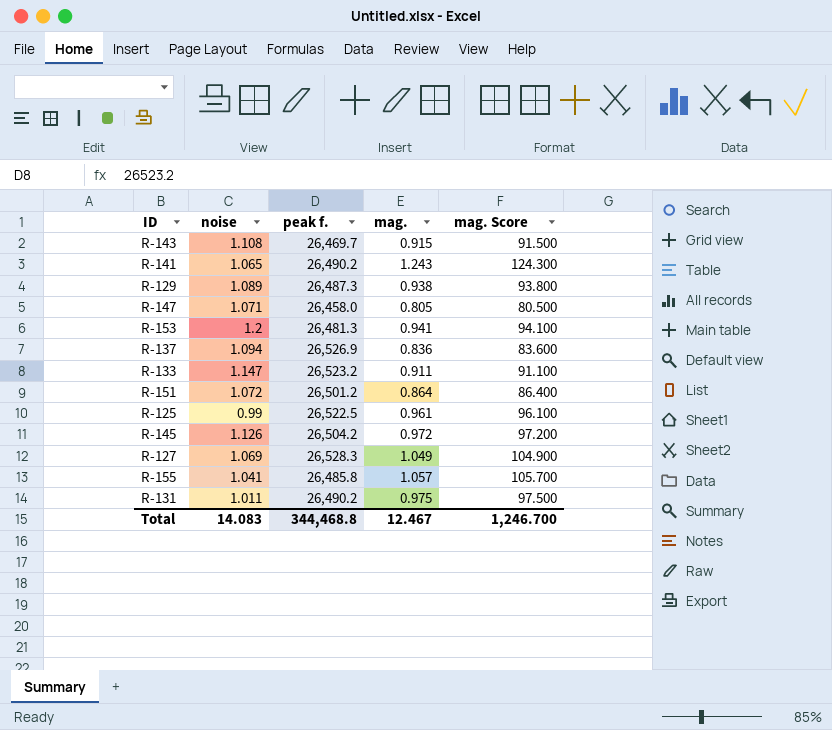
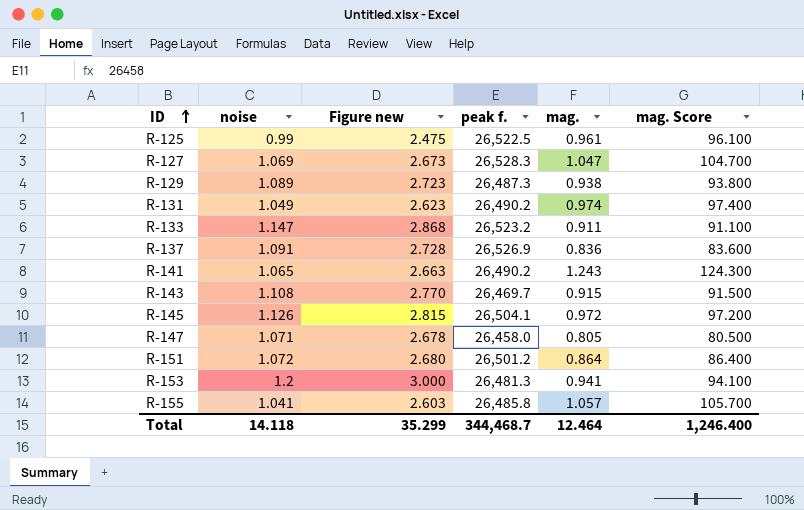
row order: none -> ID ascending
column Figure new | formula: none -> [noise] * 2.5
R-127 | mag.: 1.049 -> 1.047
R-127 | mag. Score: 104.900 -> 104.700
R-131 | noise: 1.011 -> 1.049
R-131 | mag.: 0.975 -> 0.974
R-131 | mag. Score: 97.500 -> 97.400
R-137 | noise: 1.094 -> 1.091
R-145 | peak f.: 26,504.2 -> 26,504.1
Total | noise: 14.083 -> 14.118
Total | peak f.: 344,468.8 -> 344,468.7
Total | mag.: 12.467 -> 12.464
Total | mag. Score: 1,246.700 -> 1,246.400

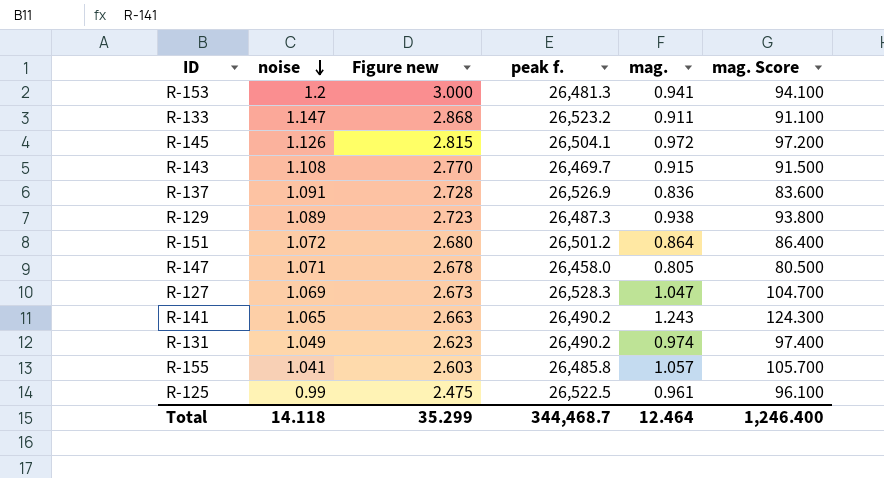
row order: ID ascending -> noise descending

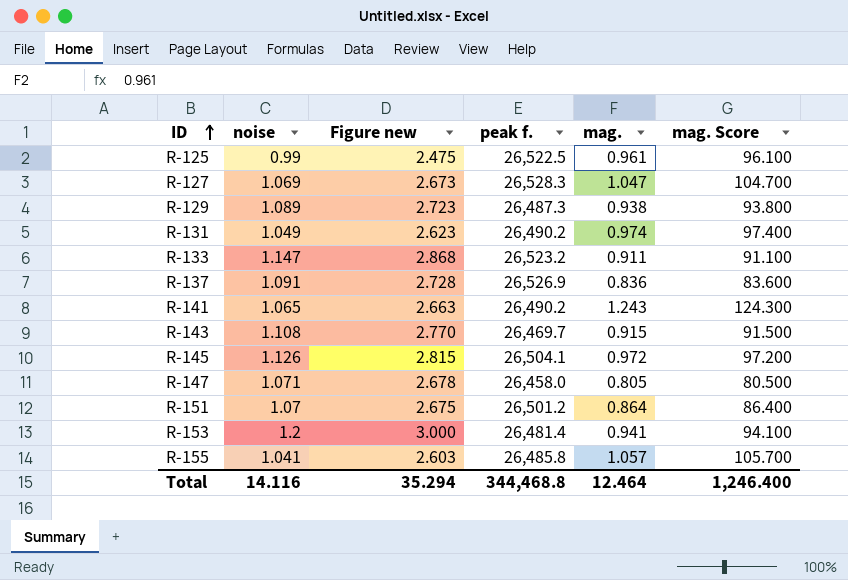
row order: noise descending -> ID ascending
R-151 | noise: 1.072 -> 1.07
R-151 | Figure new: 2.680 -> 2.675
R-153 | peak f.: 26,481.3 -> 26,481.4
Total | noise: 14.118 -> 14.116
Total | Figure new: 35.299 -> 35.294
Total | peak f.: 344,468.7 -> 344,468.8

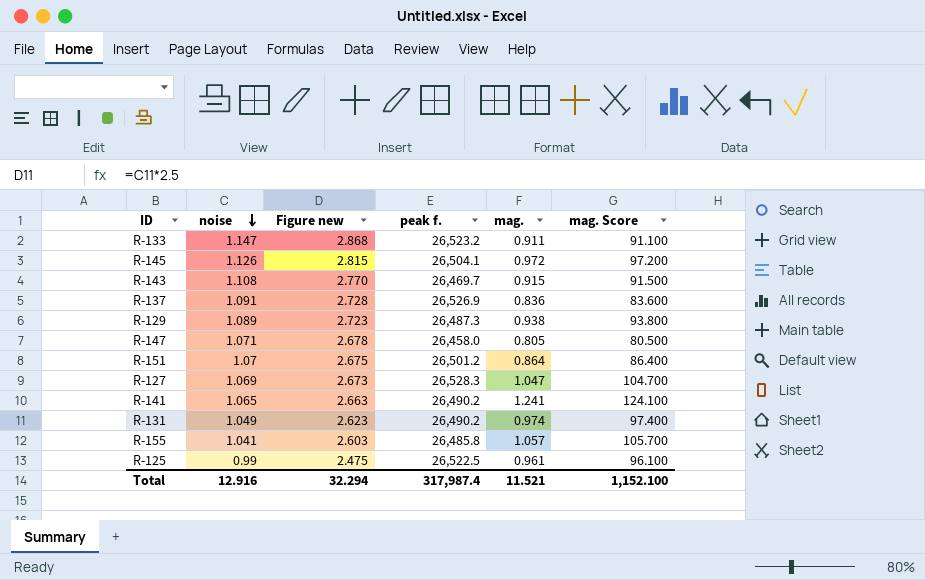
row order: ID ascending -> noise descending
row R-153: 1.2 | 3.000 | 26,481.4 | 0.941 | 94.100 -> none
R-141 | mag.: 1.243 -> 1.241
R-141 | mag. Score: 124.300 -> 124.100
Total | noise: 14.116 -> 12.916
Total | Figure new: 35.294 -> 32.294
Total | peak f.: 344,468.8 -> 317,987.4
Total | mag.: 12.464 -> 11.521
Total | mag. Score: 1,246.400 -> 1,152.100

